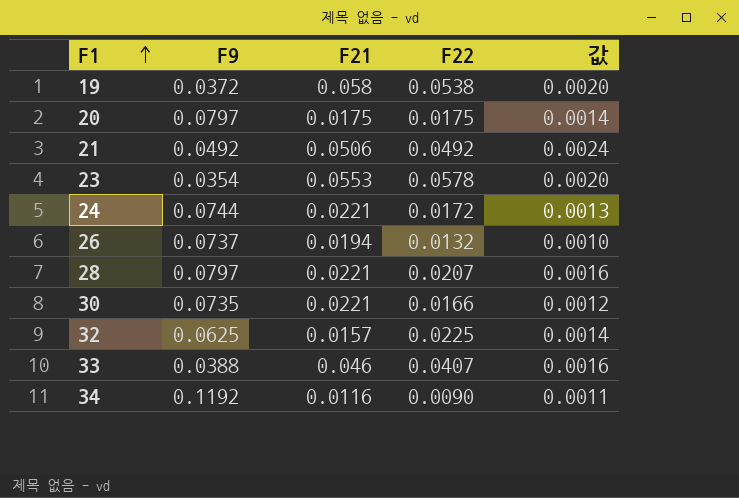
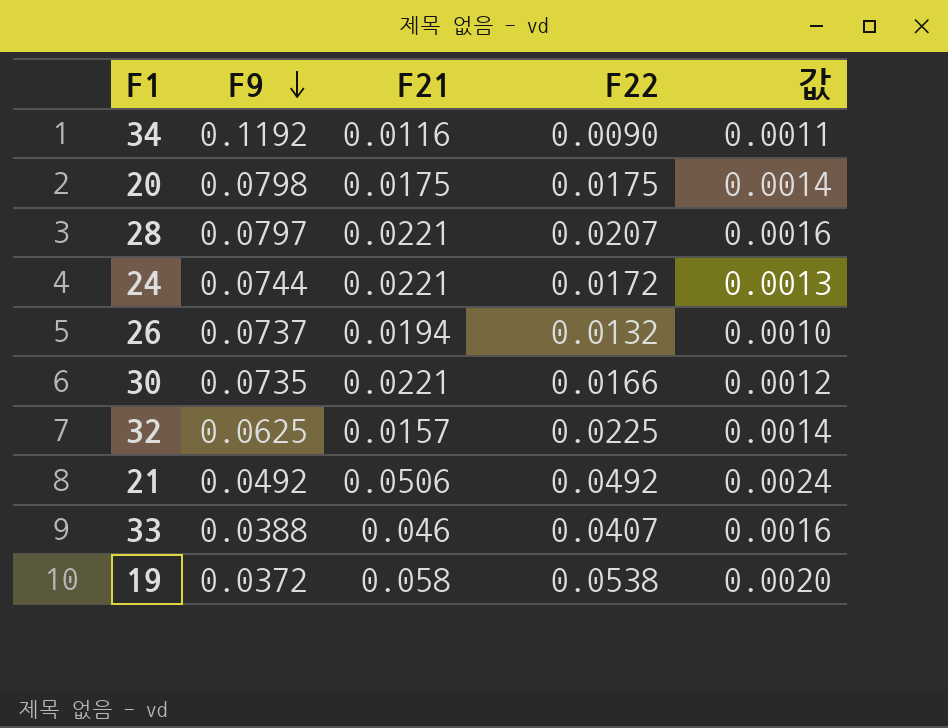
row order: F1 ascending -> F9 descending
row 23: 0.0354 | 0.0553 | 0.0578 | 0.0020 -> none
20 | F9: 0.0797 -> 0.0798

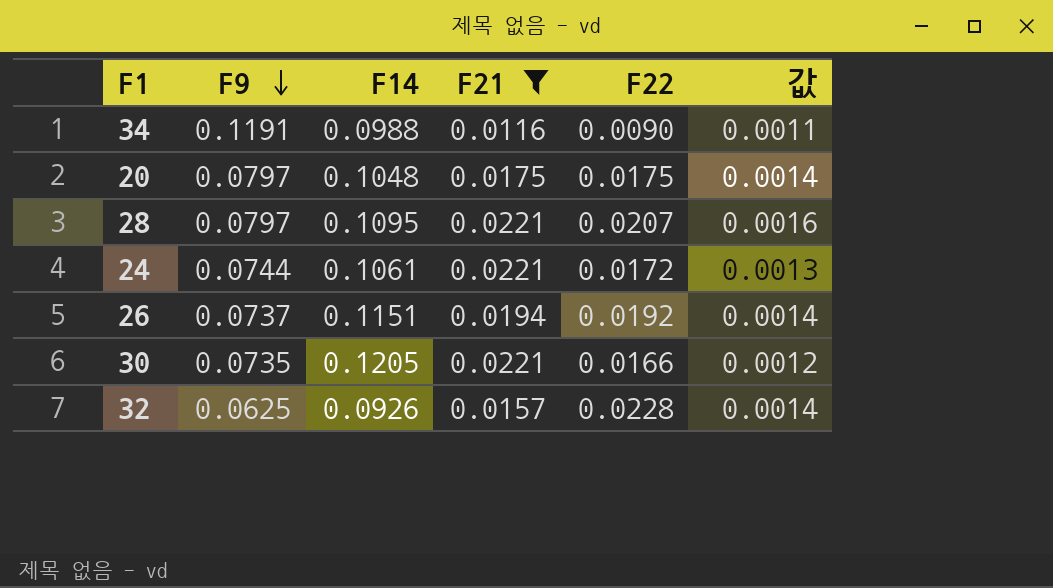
filter: none -> F21 <= 0.0221
column F14 | position: none -> 3
34 | F9: 0.1192 -> 0.1191
20 | F9: 0.0798 -> 0.0797
26 | F22: 0.0132 -> 0.0192
26 | 값: 0.0010 -> 0.0014
32 | F22: 0.0225 -> 0.0228

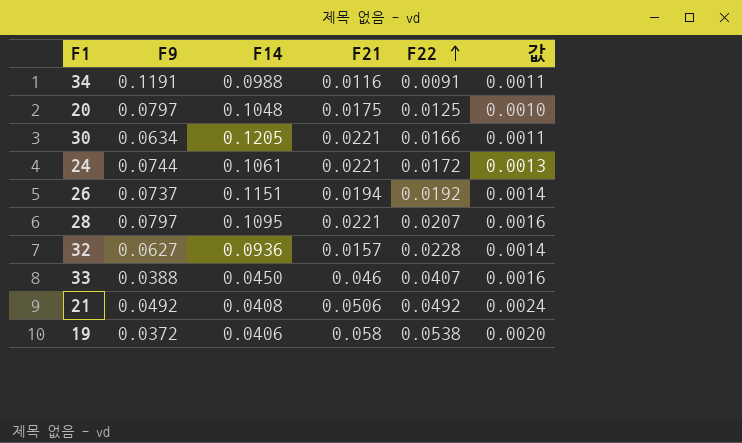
filter: F21 <= 0.0221 -> none
row order: F9 descending -> F22 ascending
34 | F22: 0.0090 -> 0.0091
20 | F22: 0.0175 -> 0.0125
20 | 값: 0.0014 -> 0.0010
30 | F9: 0.0735 -> 0.0634
30 | 값: 0.0012 -> 0.0011
32 | F9: 0.0625 -> 0.0627
32 | F14: 0.0926 -> 0.0936

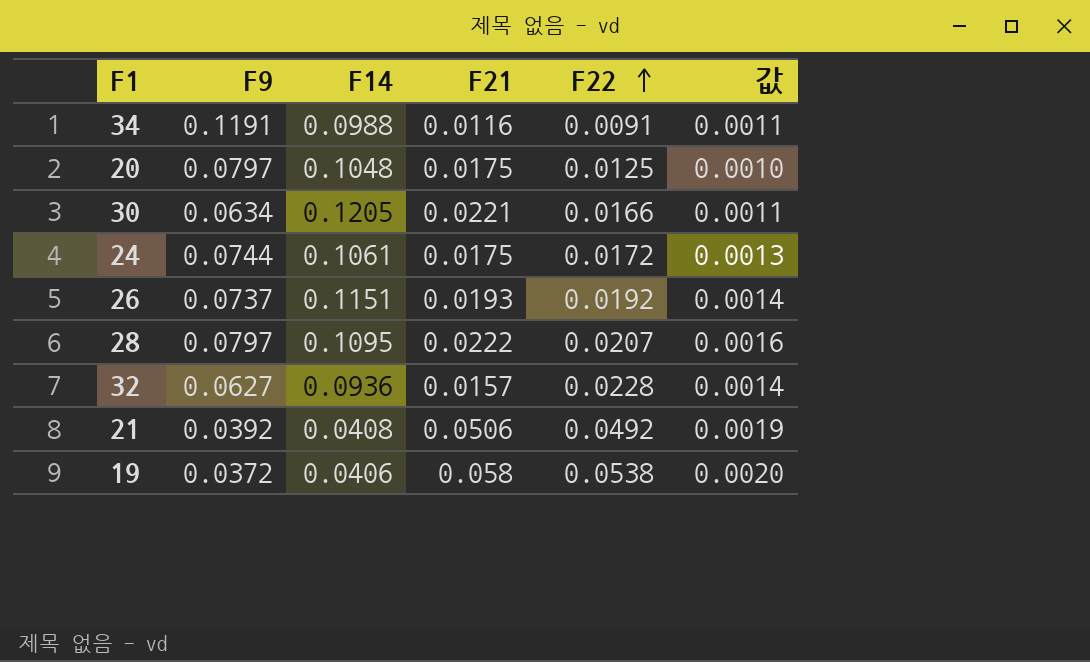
row 33: 0.0388 | 0.0450 | 0.046 | 0.0407 | 0.0016 -> none
24 | F21: 0.0221 -> 0.0175
26 | F21: 0.0194 -> 0.0193
28 | F21: 0.0221 -> 0.0222
21 | F9: 0.0492 -> 0.0392
21 | 값: 0.0024 -> 0.0019

